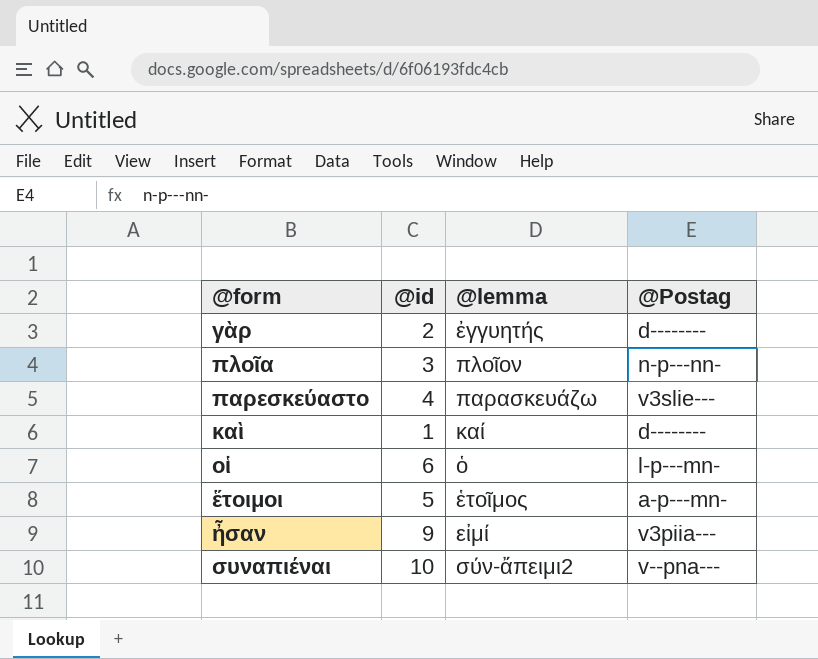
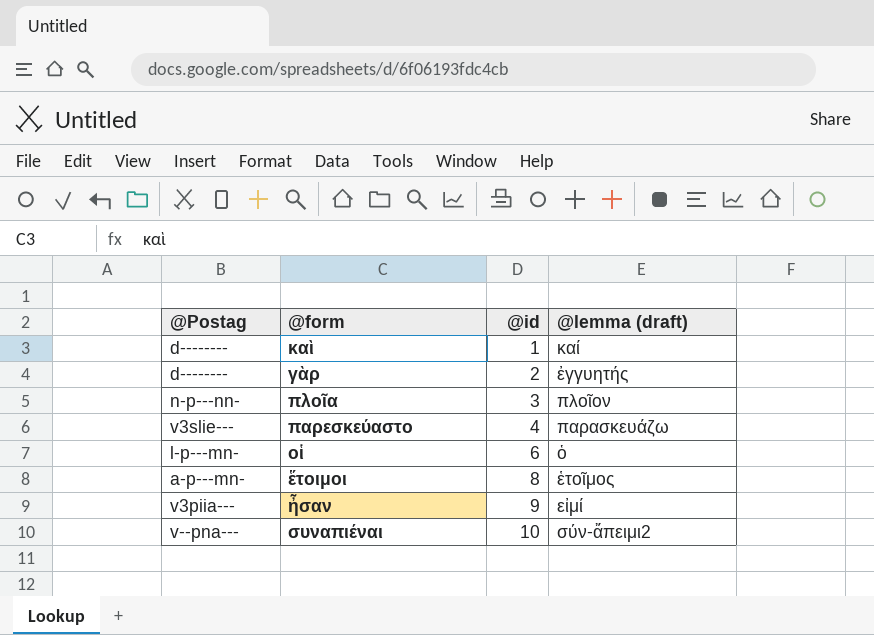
row order: none -> @id ascending
column @Postag | position: 4 -> 1
column name: @lemma -> @lemma (draft)
ἕτοιμοι | @id: 5 -> 8

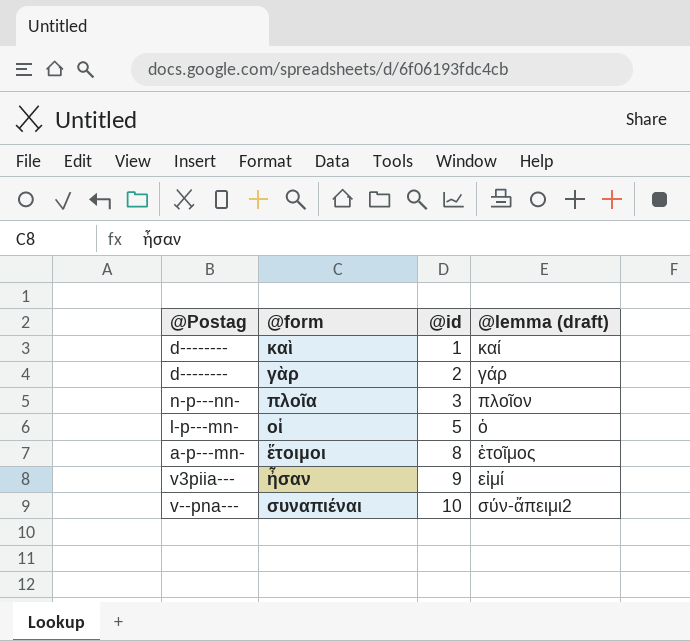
row παρεσκεύαστο: v3slie--- | 4 | παρασκευάζω -> none
γὰρ | @lemma (draft): ἐγγυητής -> γάρ
οἱ | @id: 6 -> 5

